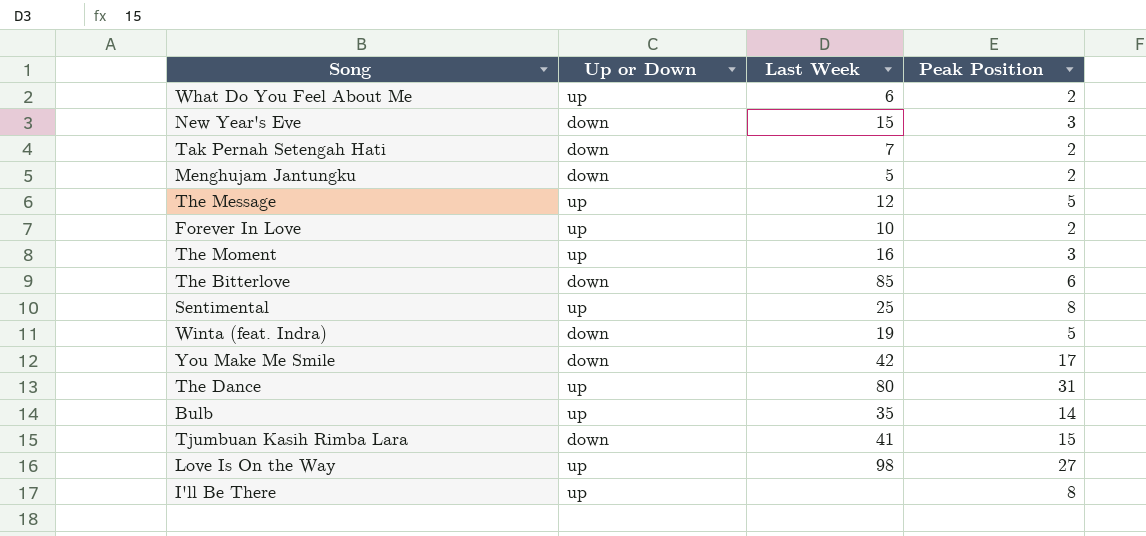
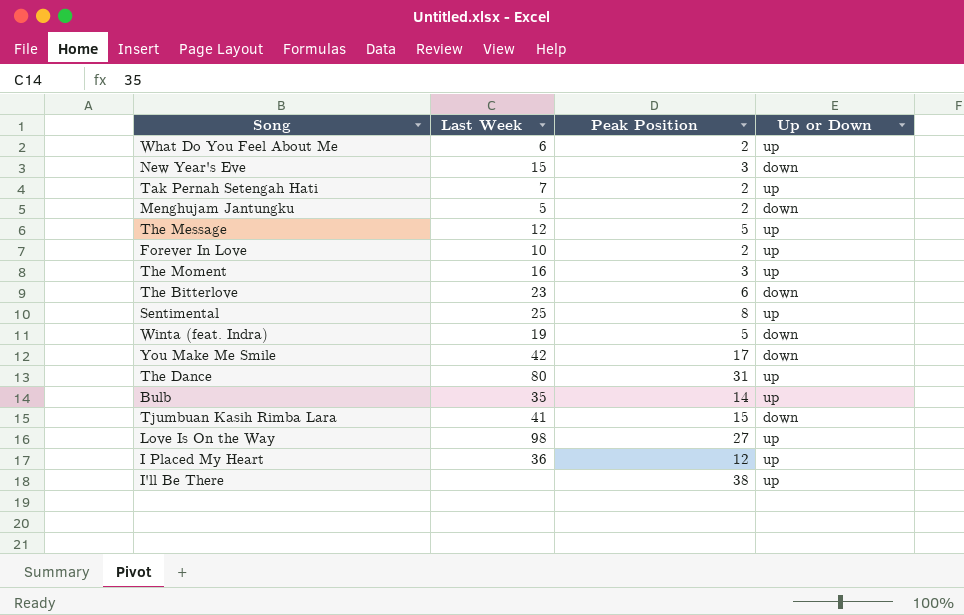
column Up or Down | position: 2 -> 4
Tak Pernah Setengah Hati | Up or Down: down -> up
The Bitterlove | Last Week: 85 -> 23
row I Placed My Heart: none -> 36 | 12 | up
I'll Be There | Peak Position: 8 -> 38

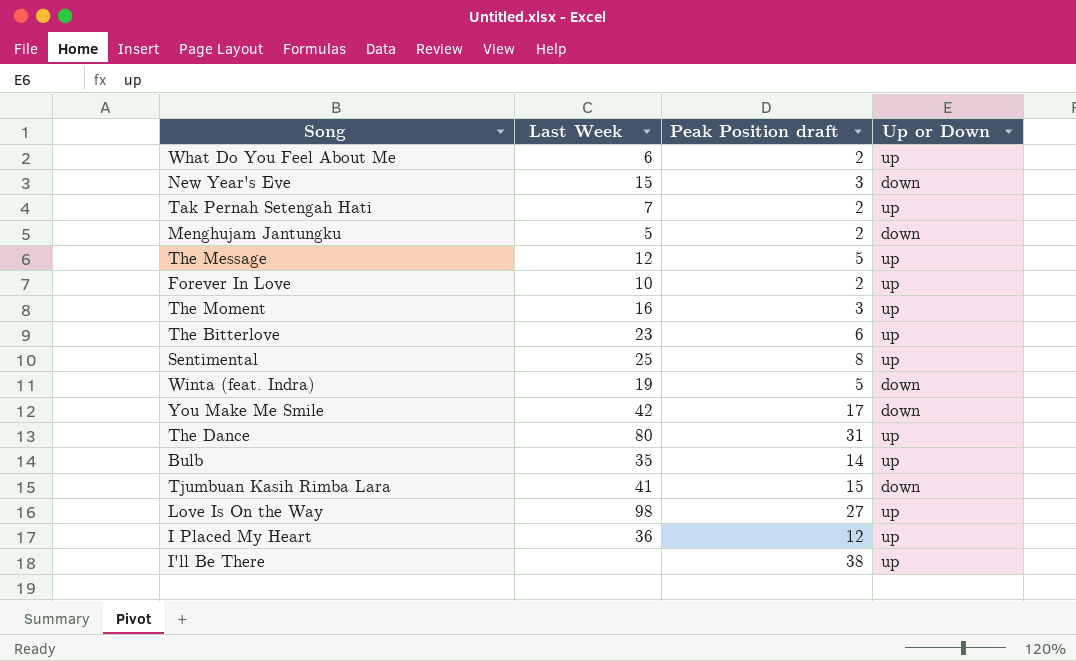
column name: Peak Position -> Peak Position draft
The Bitterlove | Up or Down: down -> up

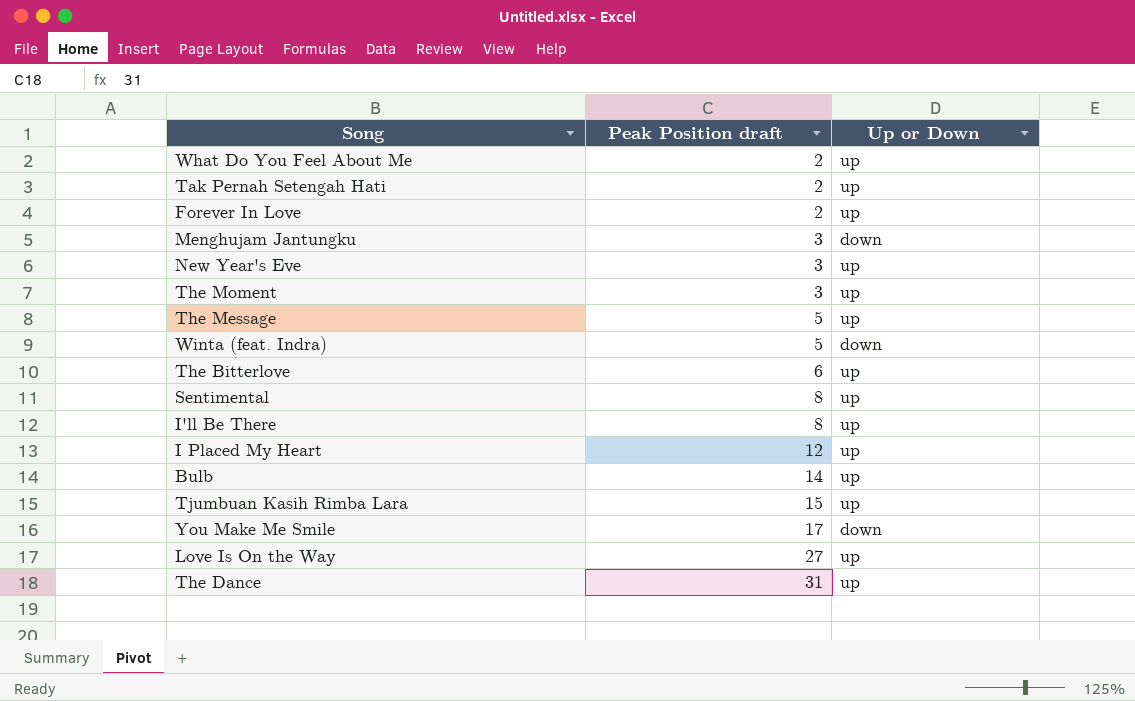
row order: none -> Peak Position draft ascending
column Last Week | position: 2 -> none
Menghujam Jantungku | Peak Position draft: 2 -> 3
New Year's Eve | Up or Down: down -> up
I'll Be There | Peak Position draft: 38 -> 8
Tjumbuan Kasih Rimba Lara | Up or Down: down -> up

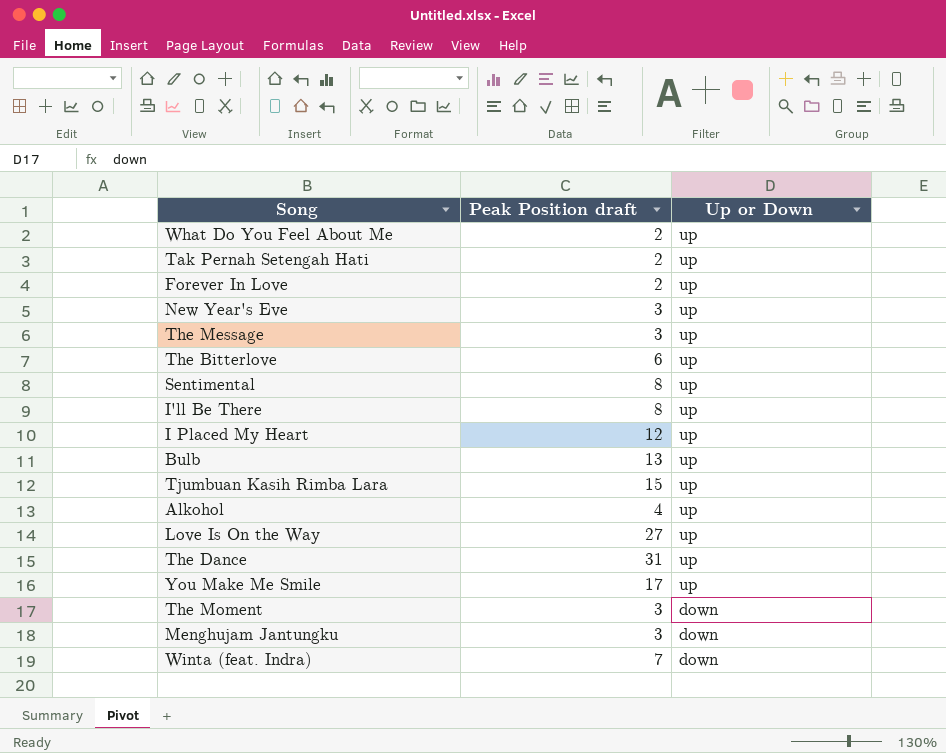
row order: Peak Position draft ascending -> Up or Down descending
The Message | Peak Position draft: 5 -> 3
Bulb | Peak Position draft: 14 -> 13
row Alkohol: none -> 4 | up
You Make Me Smile | Up or Down: down -> up
The Moment | Up or Down: up -> down
Winta (feat. Indra) | Peak Position draft: 5 -> 7

